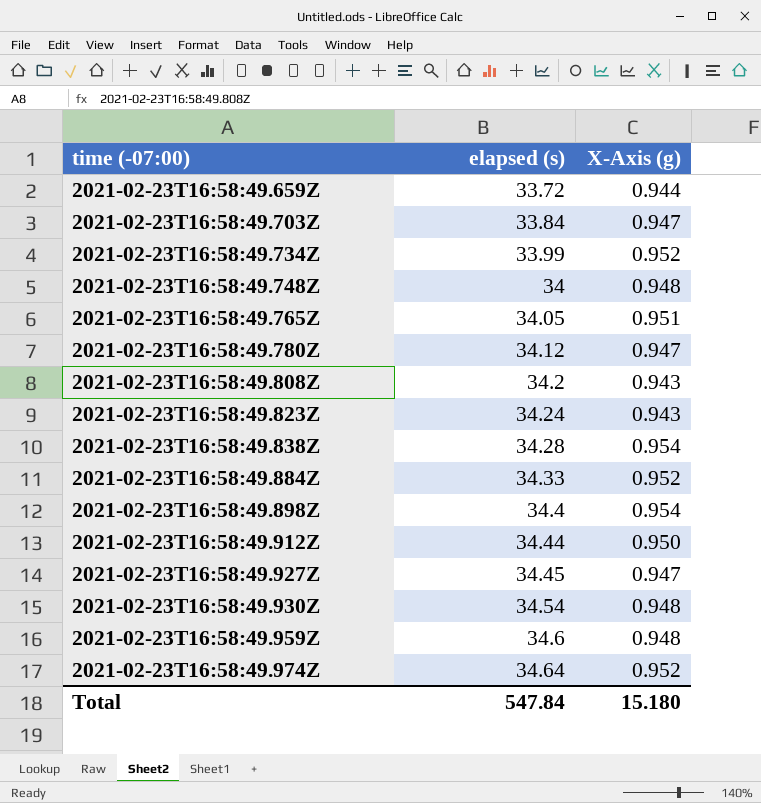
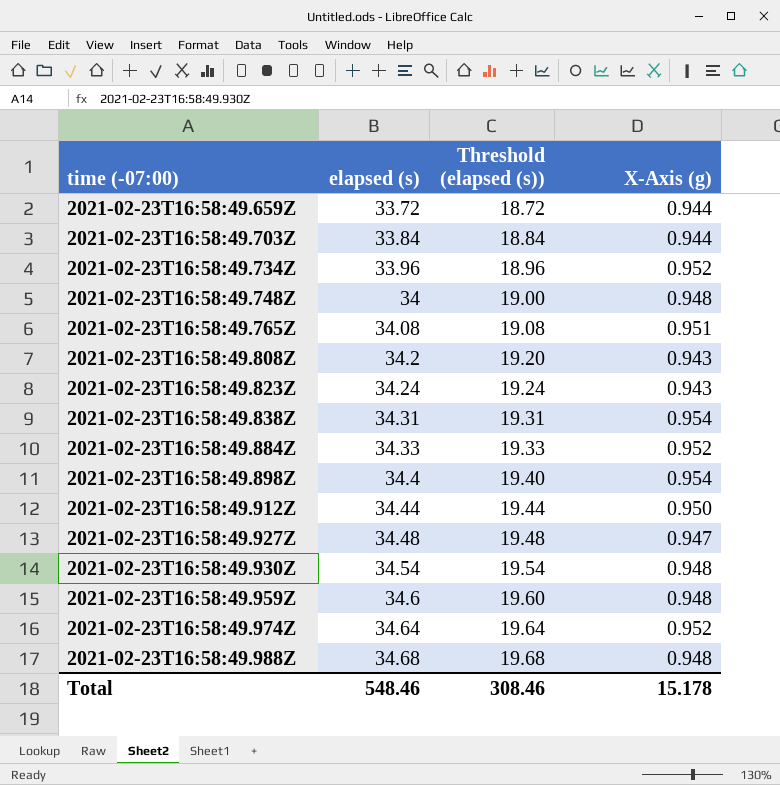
column Threshold (elapsed (s)) | formula: none -> [elapsed (s)] - 15
row 2021-02-23T16:58:49.780Z: 34.12 | 0.947 -> none
2021-02-23T16:58:49.703Z | X-Axis (g): 0.947 -> 0.944
2021-02-23T16:58:49.734Z | elapsed (s): 33.99 -> 33.96
2021-02-23T16:58:49.765Z | elapsed (s): 34.05 -> 34.08
2021-02-23T16:58:49.838Z | elapsed (s): 34.28 -> 34.31
2021-02-23T16:58:49.927Z | elapsed (s): 34.45 -> 34.48
row 2021-02-23T16:58:49.988Z: none -> 34.68 | 19.68 | 0.948
Total | elapsed (s): 547.84 -> 548.46
Total | X-Axis (g): 15.180 -> 15.178

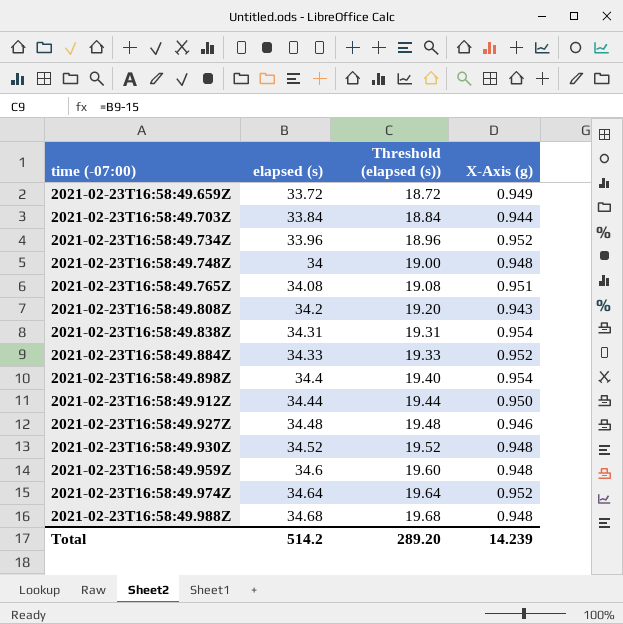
row 2021-02-23T16:58:49.823Z: 34.24 | 19.24 | 0.943 -> none
2021-02-23T16:58:49.659Z | X-Axis (g): 0.944 -> 0.949
2021-02-23T16:58:49.927Z | X-Axis (g): 0.947 -> 0.946
2021-02-23T16:58:49.930Z | elapsed (s): 34.54 -> 34.52
2021-02-23T16:58:49.930Z | Threshold (elapsed (s)): 19.54 -> 19.52
Total | elapsed (s): 548.46 -> 514.2
Total | Threshold (elapsed (s)): 308.46 -> 289.20
Total | X-Axis (g): 15.178 -> 14.239

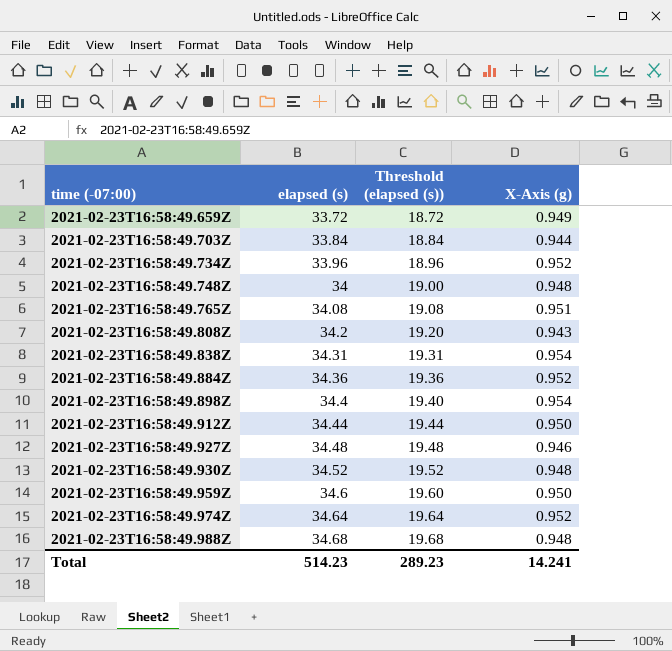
2021-02-23T16:58:49.884Z | elapsed (s): 34.33 -> 34.36
2021-02-23T16:58:49.884Z | Threshold (elapsed (s)): 19.33 -> 19.36
2021-02-23T16:58:49.959Z | X-Axis (g): 0.948 -> 0.950
Total | elapsed (s): 514.2 -> 514.23
Total | Threshold (elapsed (s)): 289.20 -> 289.23
Total | X-Axis (g): 14.239 -> 14.241

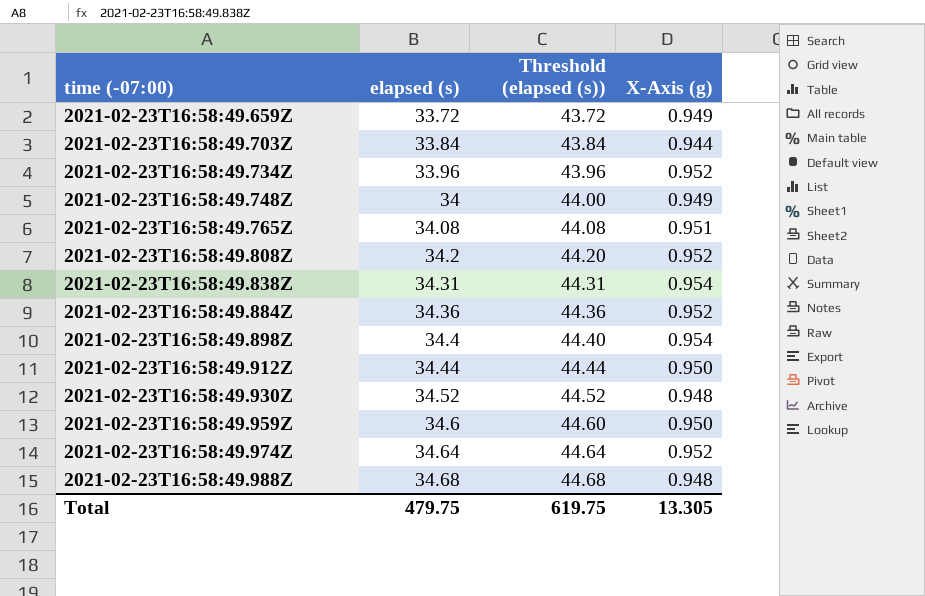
column Threshold (elapsed (s)) | formula: [elapsed (s)] - 15 -> [elapsed (s)] + 10
row 2021-02-23T16:58:49.927Z: 34.48 | 19.48 | 0.946 -> none
2021-02-23T16:58:49.748Z | X-Axis (g): 0.948 -> 0.949
2021-02-23T16:58:49.808Z | X-Axis (g): 0.943 -> 0.952
Total | elapsed (s): 514.23 -> 479.75
Total | Threshold (elapsed (s)): 289.23 -> 619.75
Total | X-Axis (g): 14.241 -> 13.305

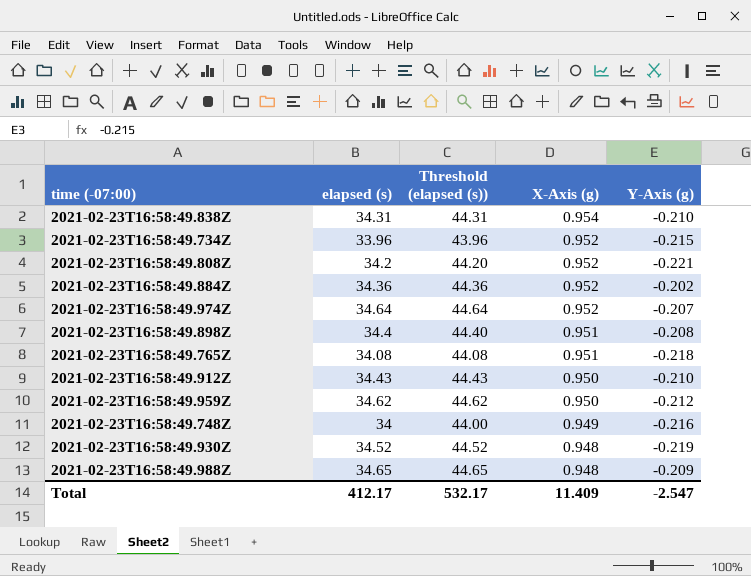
row order: time (-07:00) ascending -> X-Axis (g) descending
column Y-Axis (g) | position: none -> 5
row 2021-02-23T16:58:49.659Z: 33.72 | 43.72 | 0.949 -> none
row 2021-02-23T16:58:49.703Z: 33.84 | 43.84 | 0.944 -> none
2021-02-23T16:58:49.898Z | X-Axis (g): 0.954 -> 0.951
2021-02-23T16:58:49.912Z | elapsed (s): 34.44 -> 34.43
2021-02-23T16:58:49.912Z | Threshold (elapsed (s)): 44.44 -> 44.43
2021-02-23T16:58:49.959Z | elapsed (s): 34.6 -> 34.62
2021-02-23T16:58:49.959Z | Threshold (elapsed (s)): 44.60 -> 44.62
2021-02-23T16:58:49.988Z | elapsed (s): 34.68 -> 34.65
2021-02-23T16:58:49.988Z | Threshold (elapsed (s)): 44.68 -> 44.65
Total | elapsed (s): 479.75 -> 412.17
Total | Threshold (elapsed (s)): 619.75 -> 532.17
Total | X-Axis (g): 13.305 -> 11.409

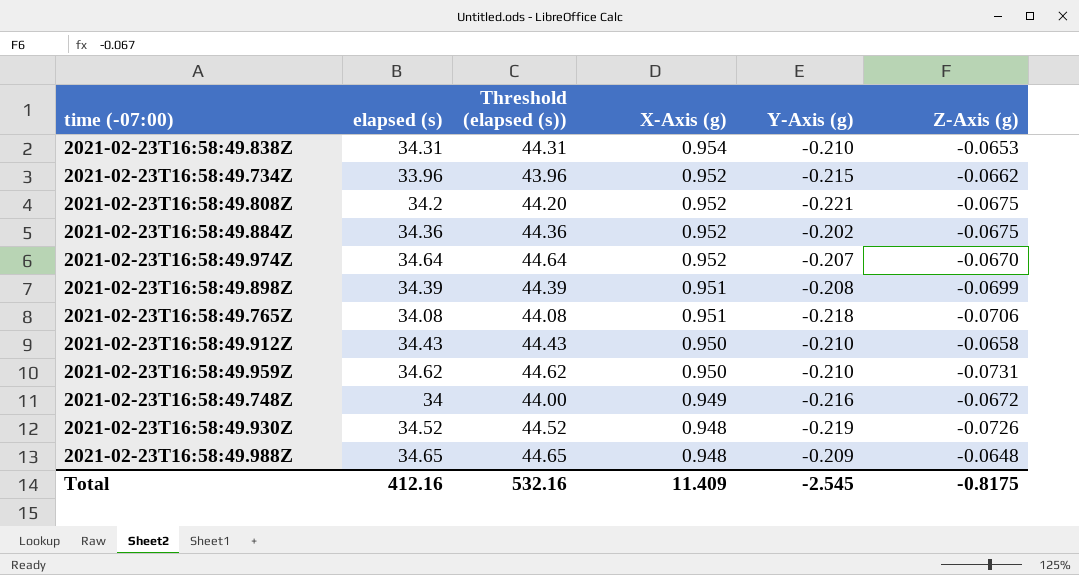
column Z-Axis (g) | position: none -> 6
2021-02-23T16:58:49.898Z | elapsed (s): 34.4 -> 34.39
2021-02-23T16:58:49.898Z | Threshold (elapsed (s)): 44.40 -> 44.39
2021-02-23T16:58:49.959Z | Y-Axis (g): -0.212 -> -0.210
Total | elapsed (s): 412.17 -> 412.16
Total | Threshold (elapsed (s)): 532.17 -> 532.16
Total | Y-Axis (g): -2.547 -> -2.545

